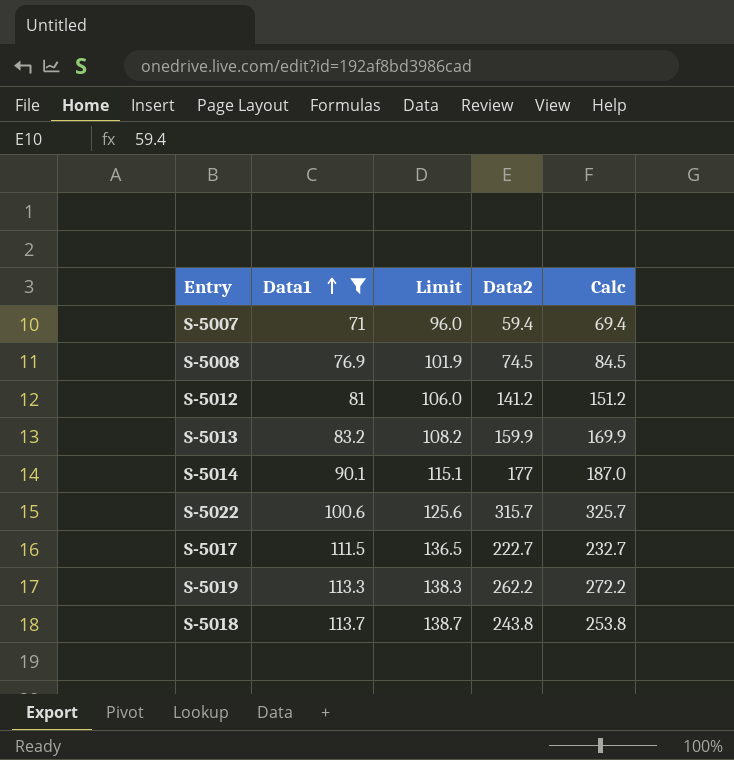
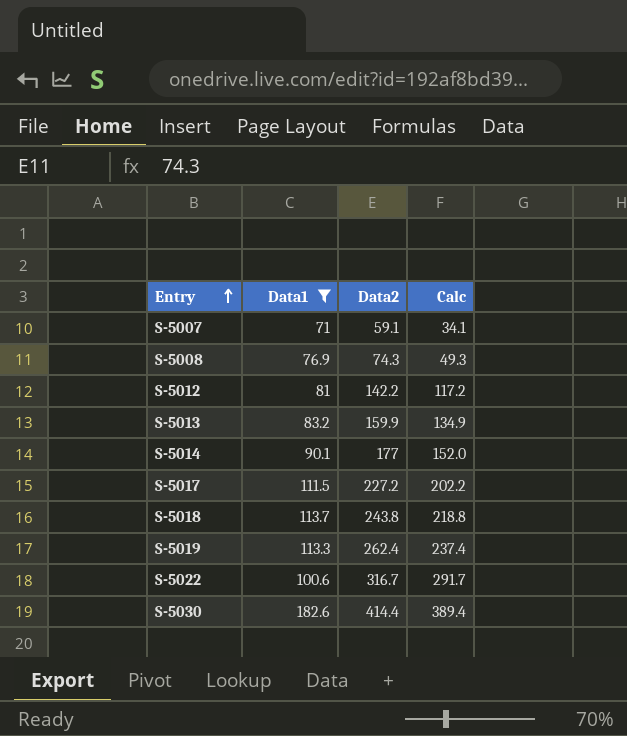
row order: Data1 ascending -> Entry ascending
column Limit | formula: [Data1] + 25 -> none
column Calc | formula: [Data2] + 10 -> [Data2] - 25
S-5007 | Data2: 59.4 -> 59.1
S-5008 | Data2: 74.5 -> 74.3
S-5012 | Data2: 141.2 -> 142.2
S-5017 | Data2: 222.7 -> 227.2
S-5019 | Data2: 262.2 -> 262.4
S-5022 | Data2: 315.7 -> 316.7
row S-5030: none -> 182.6 | 414.4 | 389.4

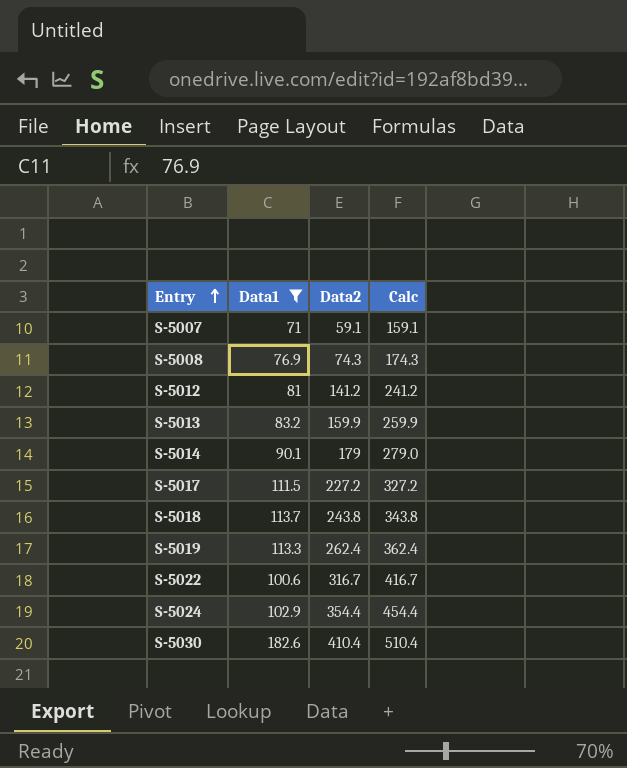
column Calc | formula: [Data2] - 25 -> [Data2] + 100
S-5012 | Data2: 142.2 -> 141.2
S-5014 | Data2: 177 -> 179
row S-5024: none -> 102.9 | 354.4 | 454.4
S-5030 | Data2: 414.4 -> 410.4

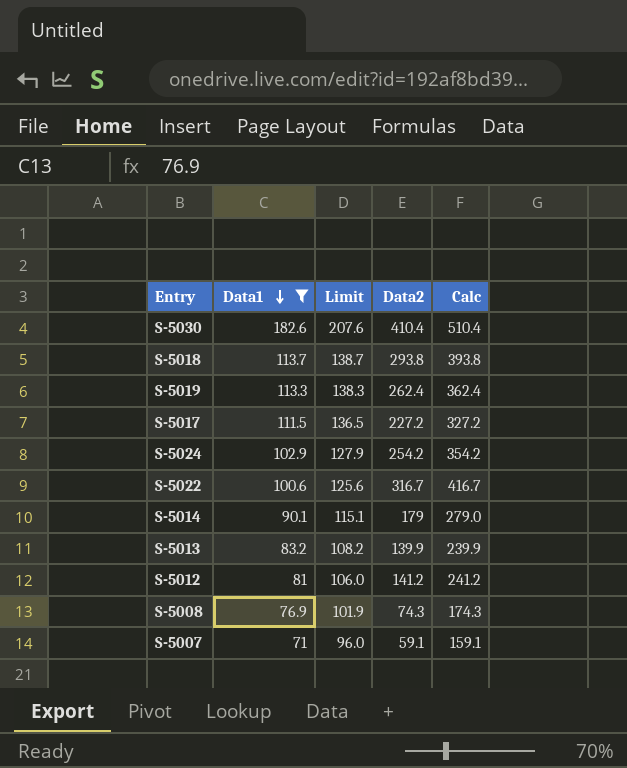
row order: Entry ascending -> Data1 descending
column Limit | formula: none -> [Data1] + 25
S-5018 | Data2: 243.8 -> 293.8
S-5018 | Calc: 343.8 -> 393.8
S-5024 | Data2: 354.4 -> 254.2
S-5024 | Calc: 454.4 -> 354.2
S-5013 | Data2: 159.9 -> 139.9
S-5013 | Calc: 259.9 -> 239.9

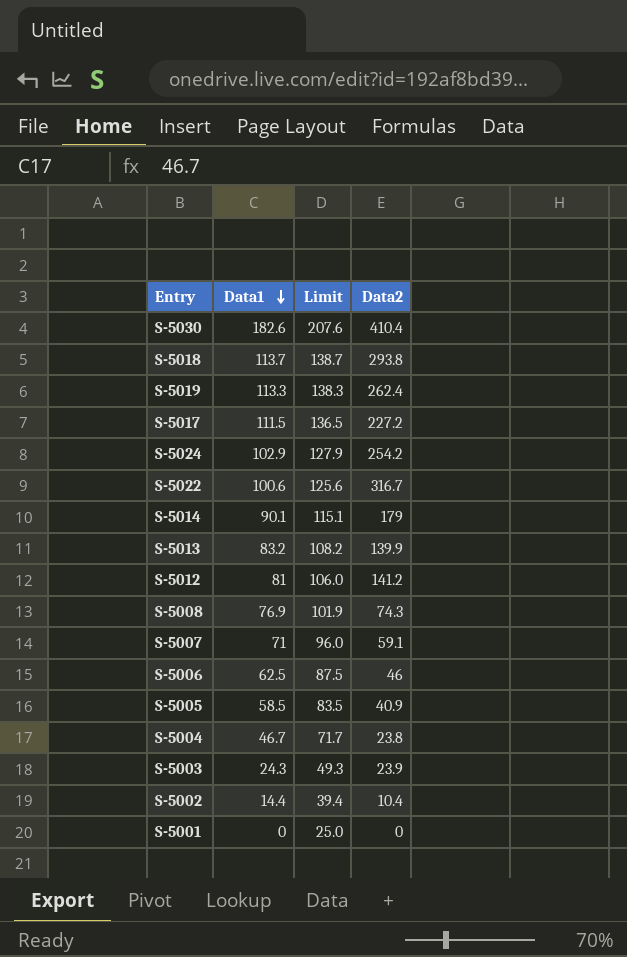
filter: Data1 >= 71 -> none
column Calc | formula: [Data2] + 100 -> none

